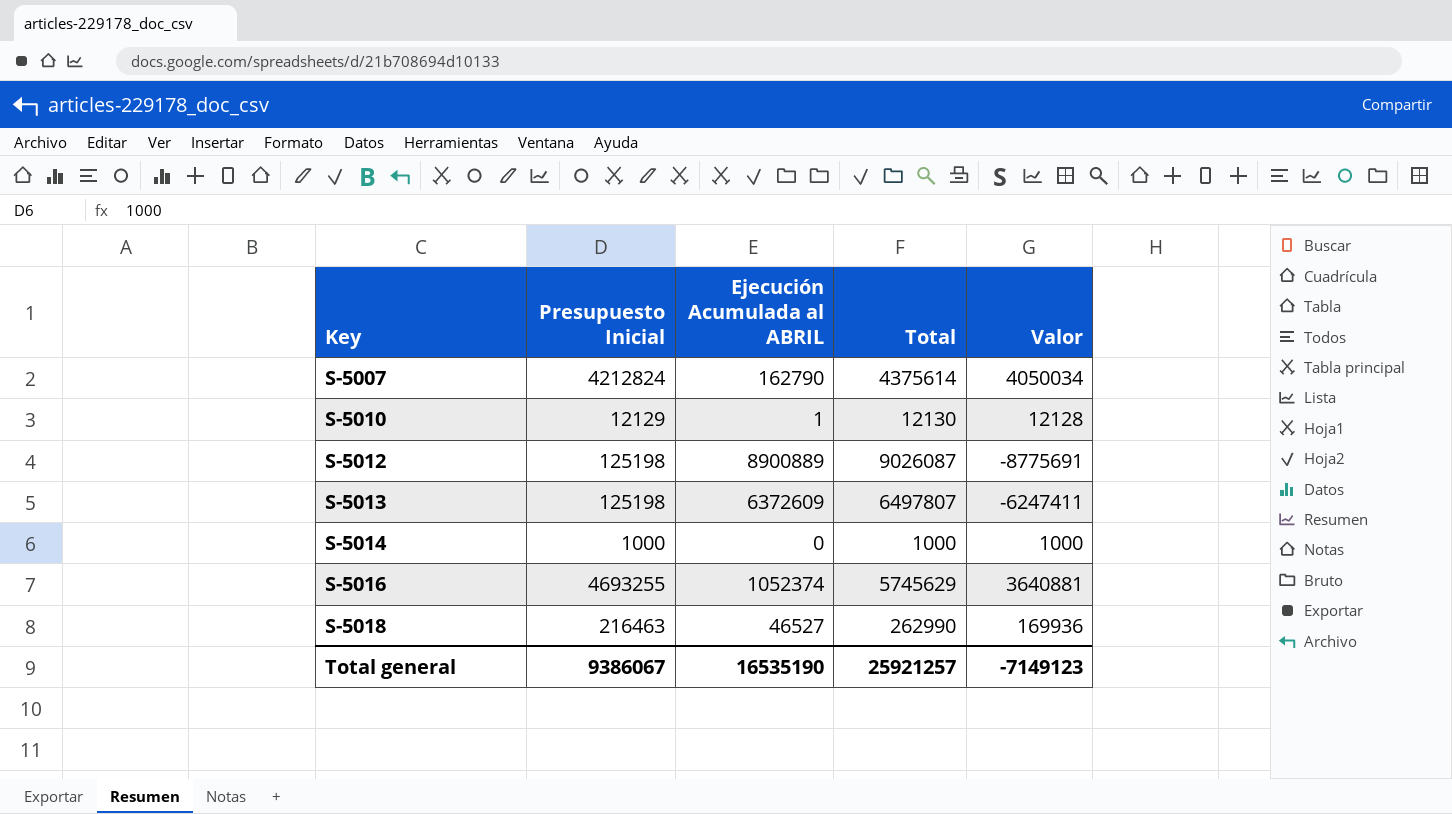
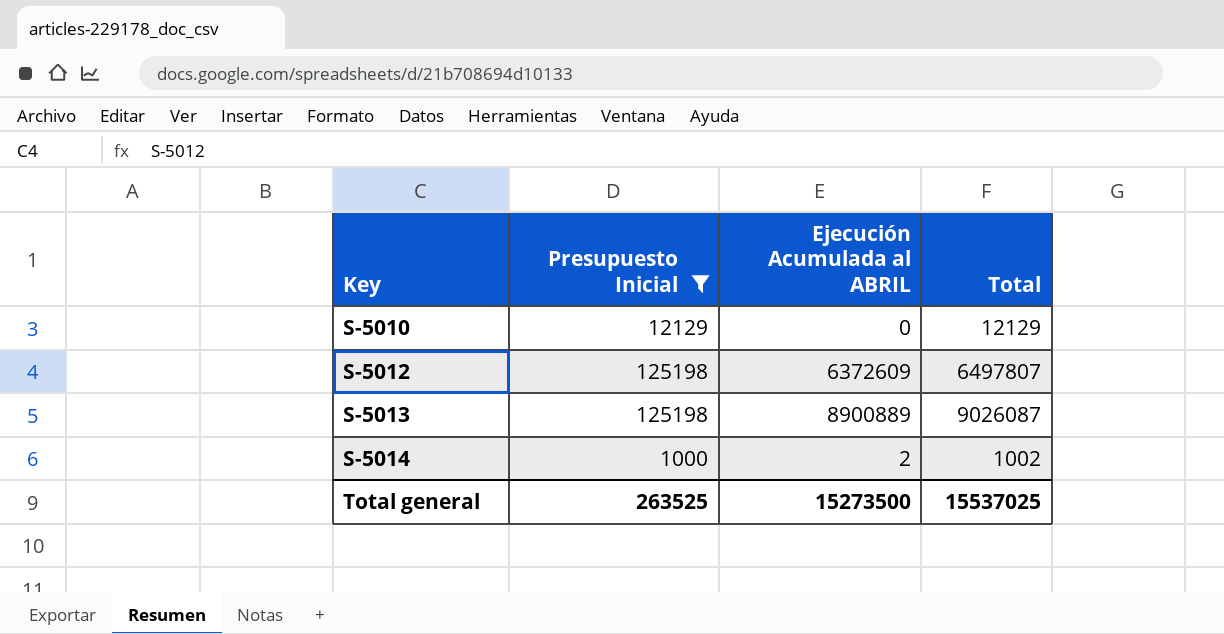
filter: none -> Presupuesto Inicial <= 125198
column Valor | formula: [Presupuesto Inicial] - [Ejecución Acumulada al ABRIL] -> none
S-5010 | Ejecución Acumulada al ABRIL: 1 -> 0
S-5010 | Total: 12130 -> 12129
S-5012 | Ejecución Acumulada al ABRIL: 8900889 -> 6372609
S-5012 | Total: 9026087 -> 6497807
S-5013 | Ejecución Acumulada al ABRIL: 6372609 -> 8900889
S-5013 | Total: 6497807 -> 9026087
S-5014 | Ejecución Acumulada al ABRIL: 0 -> 2
S-5014 | Total: 1000 -> 1002
Total general | Presupuesto Inicial: 9386067 -> 263525
Total general | Ejecución Acumulada al ABRIL: 16535190 -> 15273500
Total general | Total: 25921257 -> 15537025

